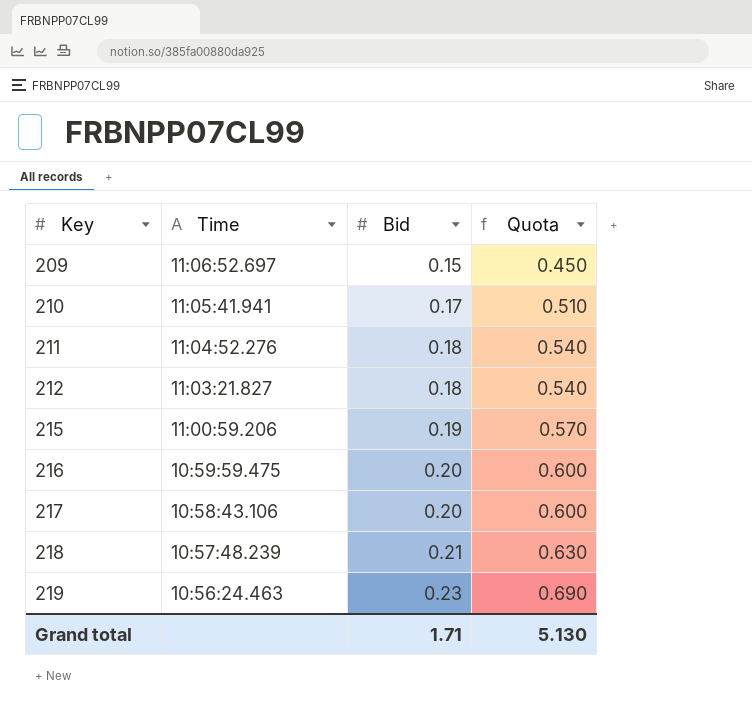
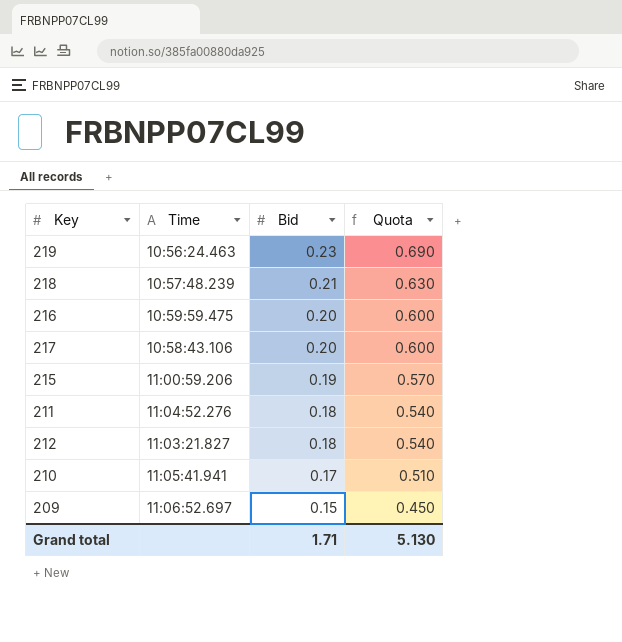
row order: Key ascending -> Bid descending

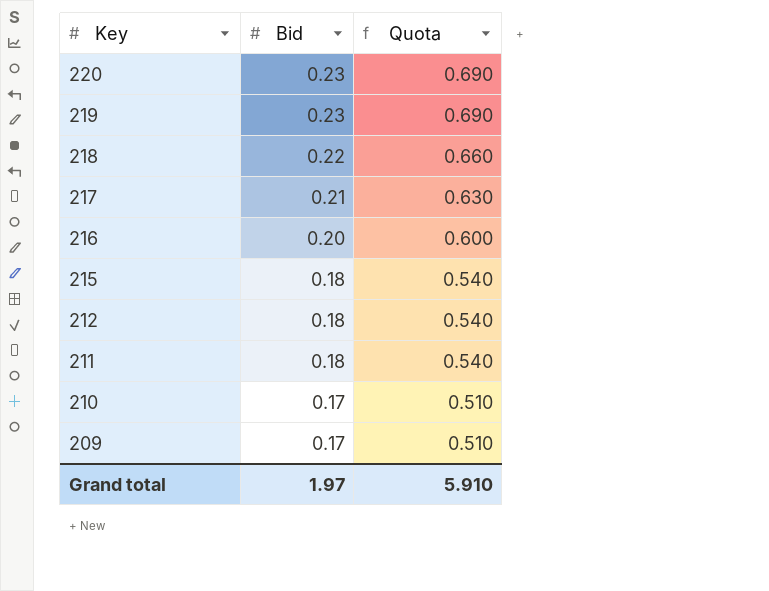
row order: Bid descending -> Key descending
column Time | position: 2 -> none
row 220: none -> 0.23 | 0.690
218 | Bid: 0.21 -> 0.22
218 | Quota: 0.630 -> 0.660
217 | Bid: 0.20 -> 0.21
217 | Quota: 0.600 -> 0.630
215 | Bid: 0.19 -> 0.18
215 | Quota: 0.570 -> 0.540
209 | Bid: 0.15 -> 0.17
209 | Quota: 0.450 -> 0.510
Grand total | Bid: 1.71 -> 1.97
Grand total | Quota: 5.130 -> 5.910

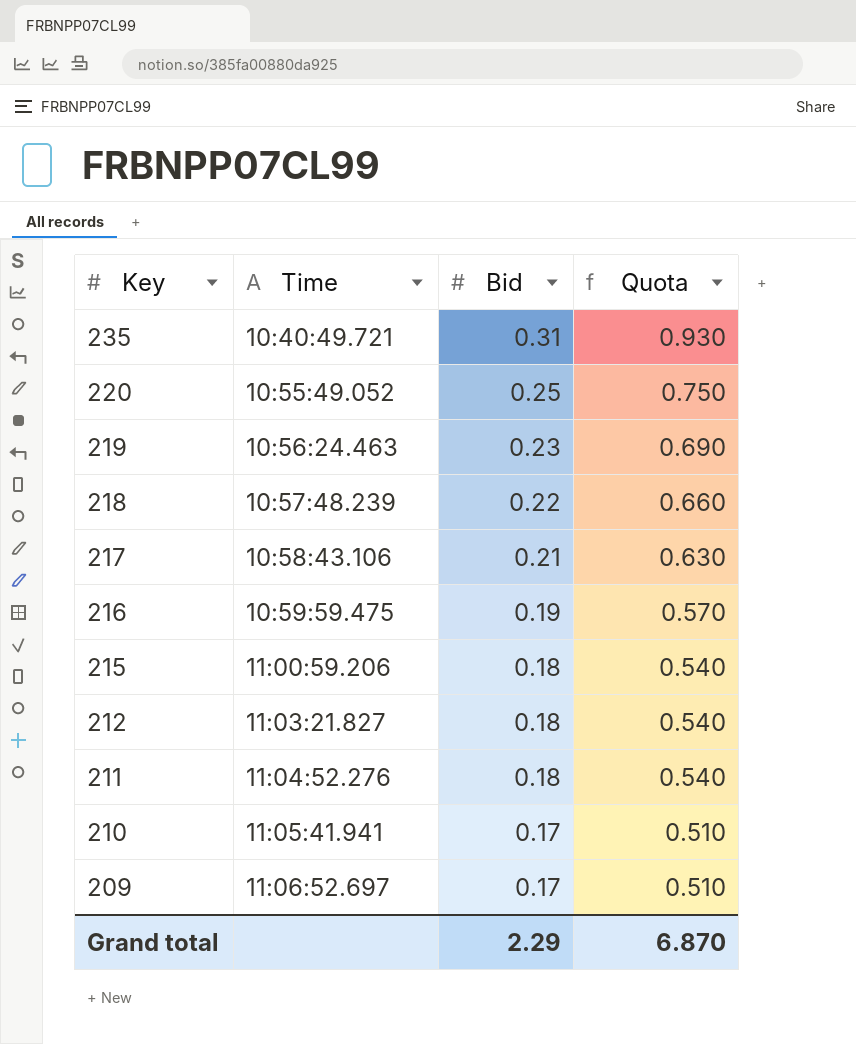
column Time | position: none -> 2
row 235: none -> 10:40:49.721 | 0.31 | 0.930
220 | Bid: 0.23 -> 0.25
220 | Quota: 0.690 -> 0.750
216 | Bid: 0.20 -> 0.19
216 | Quota: 0.600 -> 0.570
Grand total | Bid: 1.97 -> 2.29
Grand total | Quota: 5.910 -> 6.870

